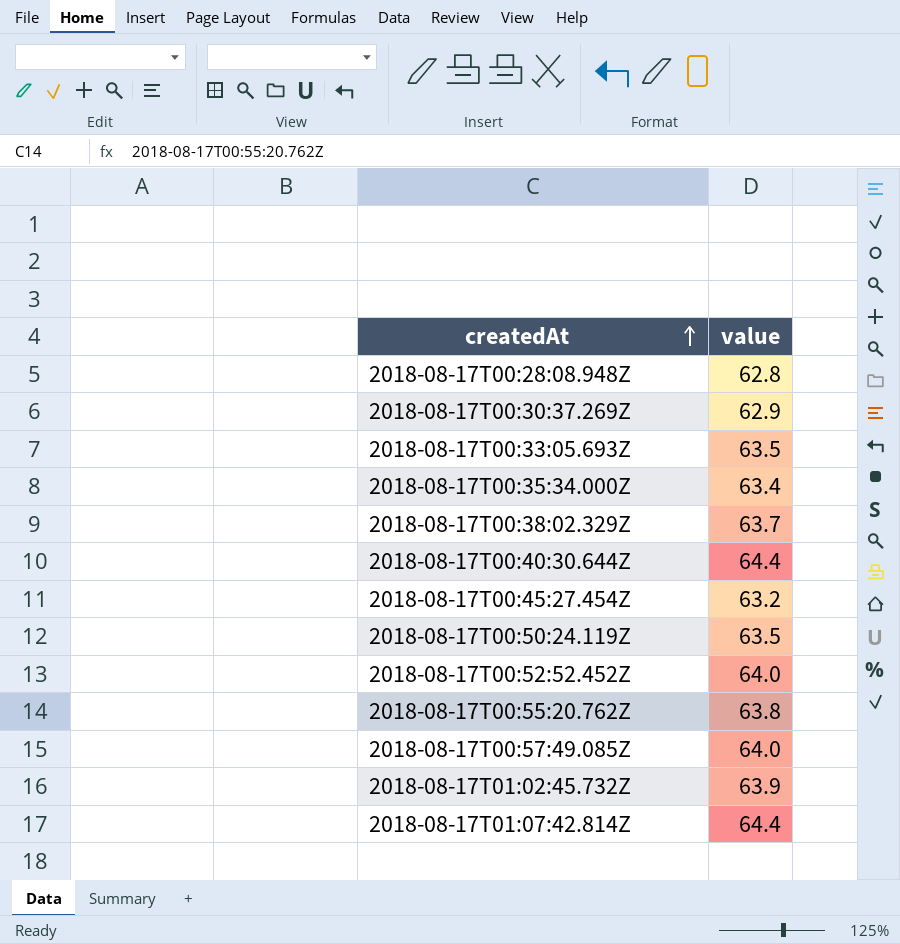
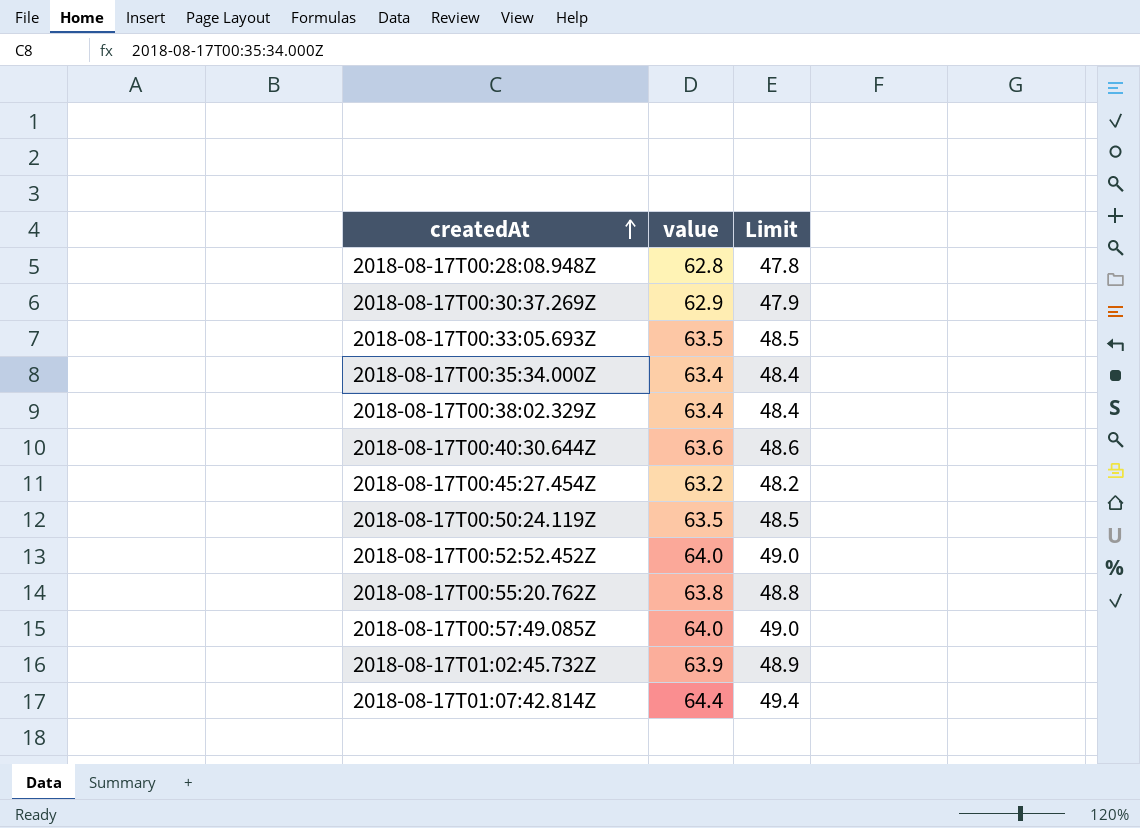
column Limit | formula: none -> [value] - 15
2018-08-17T00:38:02.329Z | value: 63.7 -> 63.4
2018-08-17T00:40:30.644Z | value: 64.4 -> 63.6

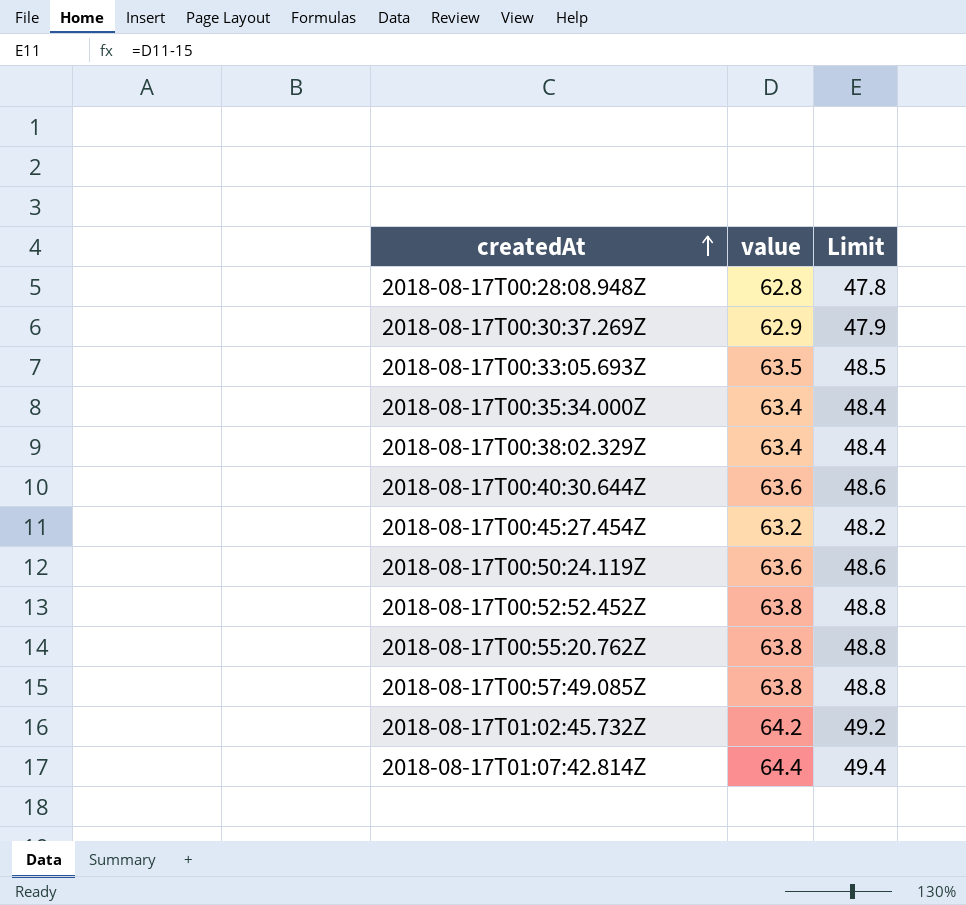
2018-08-17T00:50:24.119Z | value: 63.5 -> 63.6
2018-08-17T00:50:24.119Z | Limit: 48.5 -> 48.6
2018-08-17T00:52:52.452Z | value: 64.0 -> 63.8
2018-08-17T00:52:52.452Z | Limit: 49.0 -> 48.8
2018-08-17T00:57:49.085Z | value: 64.0 -> 63.8
2018-08-17T00:57:49.085Z | Limit: 49.0 -> 48.8
2018-08-17T01:02:45.732Z | value: 63.9 -> 64.2
2018-08-17T01:02:45.732Z | Limit: 48.9 -> 49.2

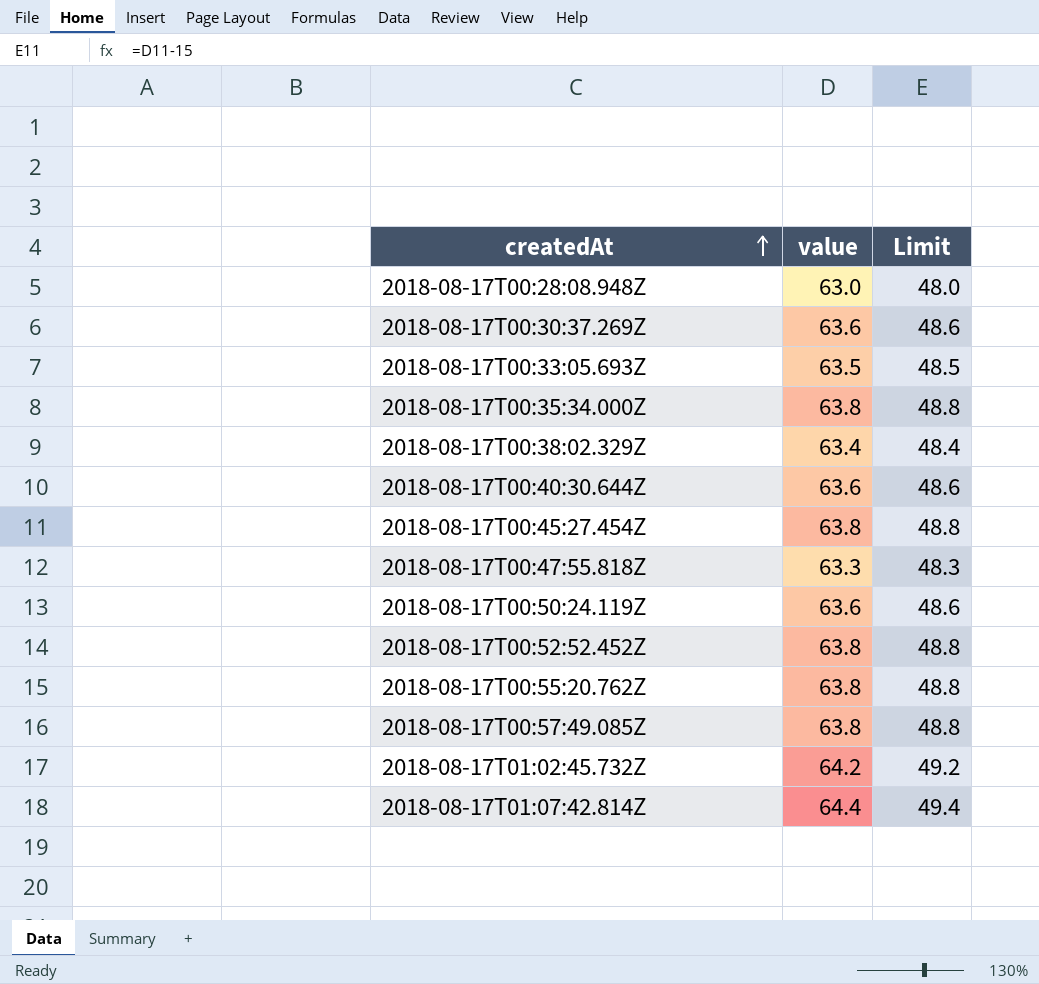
2018-08-17T00:28:08.948Z | value: 62.8 -> 63.0
2018-08-17T00:28:08.948Z | Limit: 47.8 -> 48.0
2018-08-17T00:30:37.269Z | value: 62.9 -> 63.6
2018-08-17T00:30:37.269Z | Limit: 47.9 -> 48.6
2018-08-17T00:35:34.000Z | value: 63.4 -> 63.8
2018-08-17T00:35:34.000Z | Limit: 48.4 -> 48.8
2018-08-17T00:45:27.454Z | value: 63.2 -> 63.8
2018-08-17T00:45:27.454Z | Limit: 48.2 -> 48.8
row 2018-08-17T00:47:55.818Z: none -> 63.3 | 48.3

